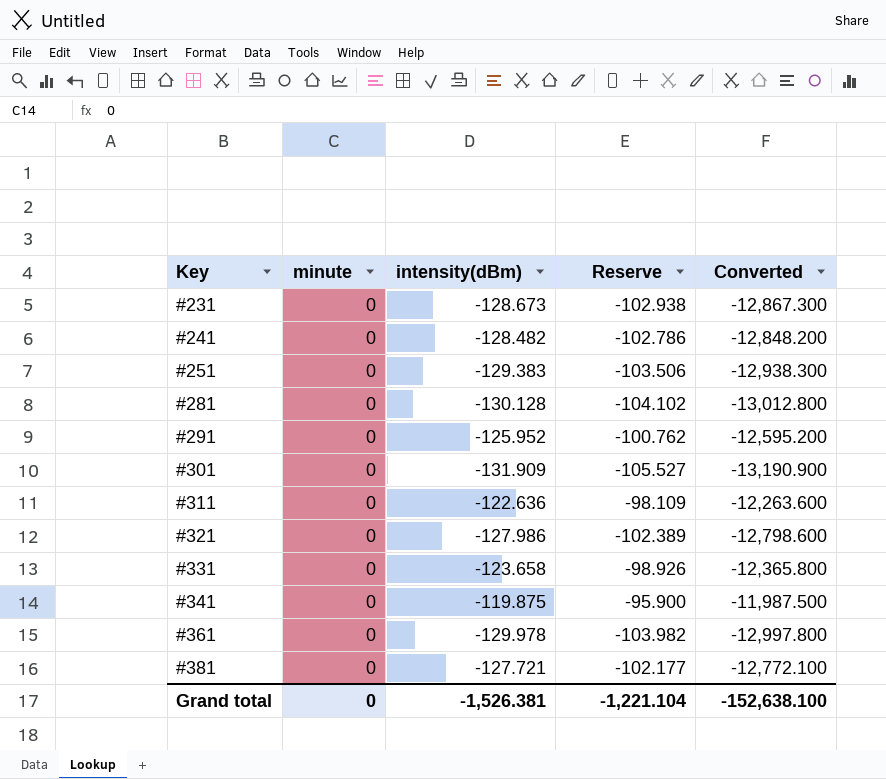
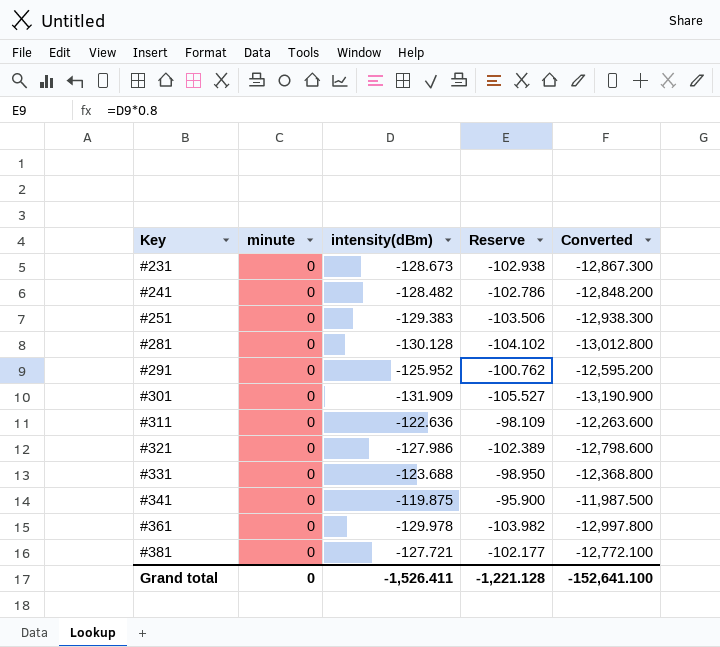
#331 | intensity(dBm): -123.658 -> -123.688
#331 | Reserve: -98.926 -> -98.950
#331 | Converted: -12,365.800 -> -12,368.800
Grand total | intensity(dBm): -1,526.381 -> -1,526.411
Grand total | Reserve: -1,221.104 -> -1,221.128
Grand total | Converted: -152,638.100 -> -152,641.100

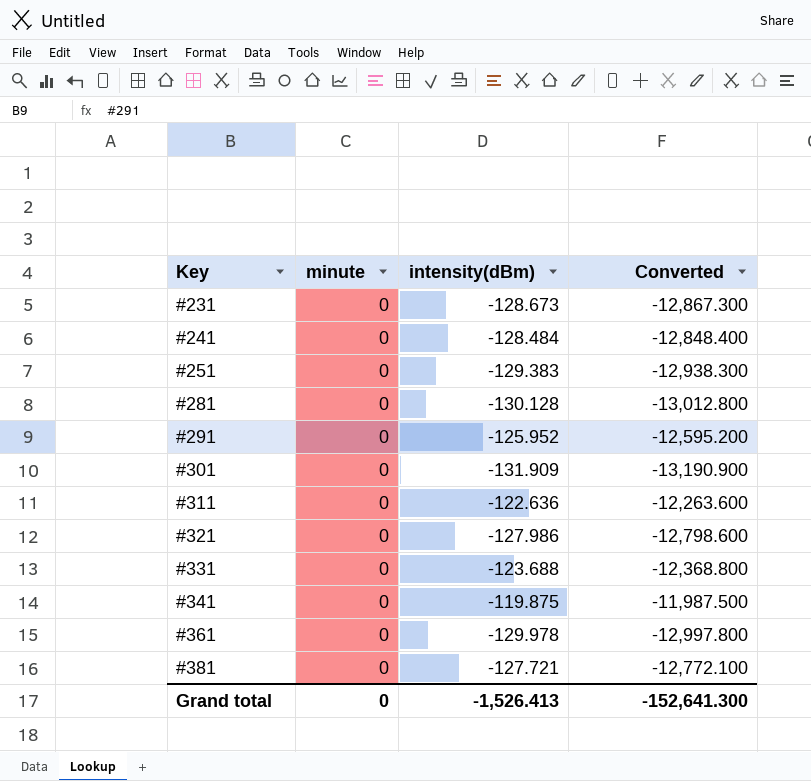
column Reserve | formula: [intensity(dBm)] * 0.8 -> none
#241 | intensity(dBm): -128.482 -> -128.484
#241 | Converted: -12,848.200 -> -12,848.400
Grand total | intensity(dBm): -1,526.411 -> -1,526.413
Grand total | Converted: -152,641.100 -> -152,641.300

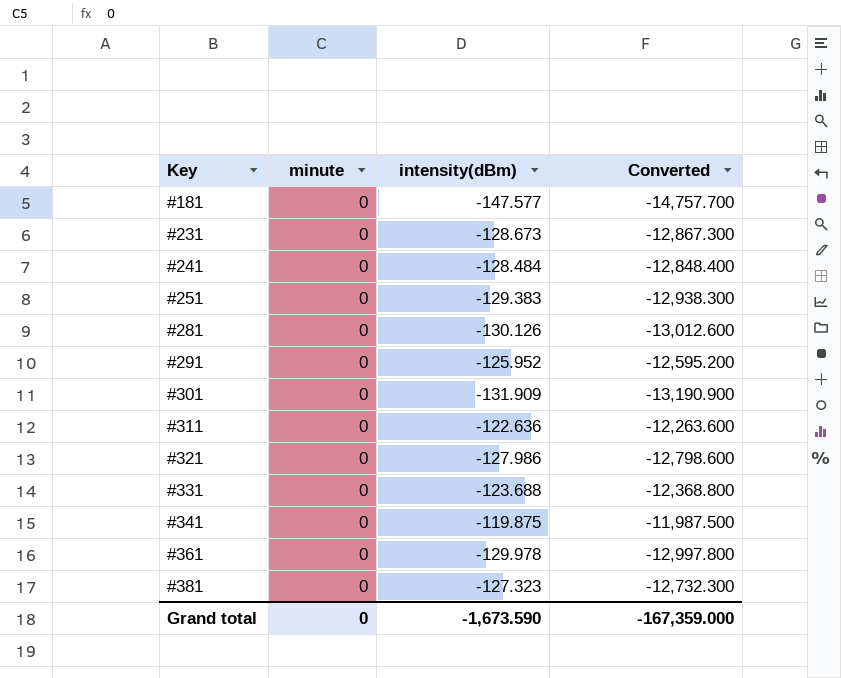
row #181: none -> 0 | -147.577 | -14,757.700
#281 | intensity(dBm): -130.128 -> -130.126
#281 | Converted: -13,012.800 -> -13,012.600
#381 | intensity(dBm): -127.721 -> -127.323
#381 | Converted: -12,772.100 -> -12,732.300
Grand total | intensity(dBm): -1,526.413 -> -1,673.590
Grand total | Converted: -152,641.300 -> -167,359.000

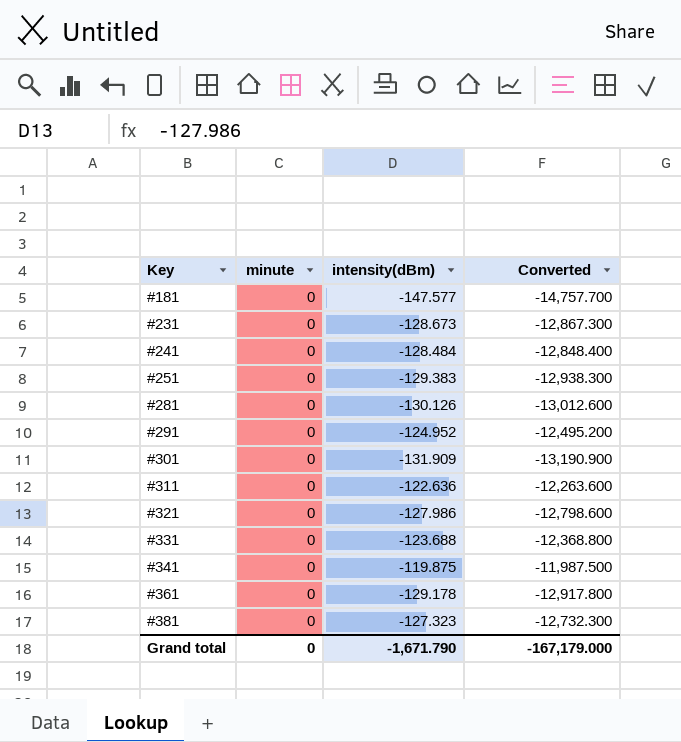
#291 | intensity(dBm): -125.952 -> -124.952
#291 | Converted: -12,595.200 -> -12,495.200
#361 | intensity(dBm): -129.978 -> -129.178
#361 | Converted: -12,997.800 -> -12,917.800
Grand total | intensity(dBm): -1,673.590 -> -1,671.790
Grand total | Converted: -167,359.000 -> -167,179.000

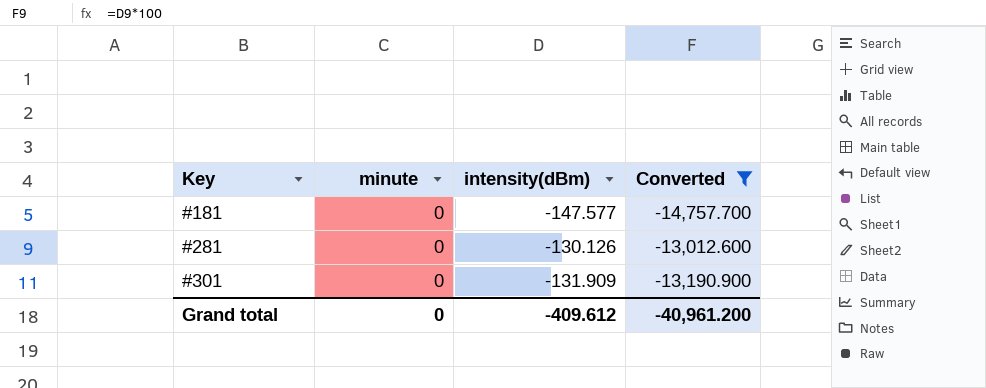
filter: none -> Converted <= -13,012.600
Grand total | intensity(dBm): -1,671.790 -> -409.612
Grand total | Converted: -167,179.000 -> -40,961.200

